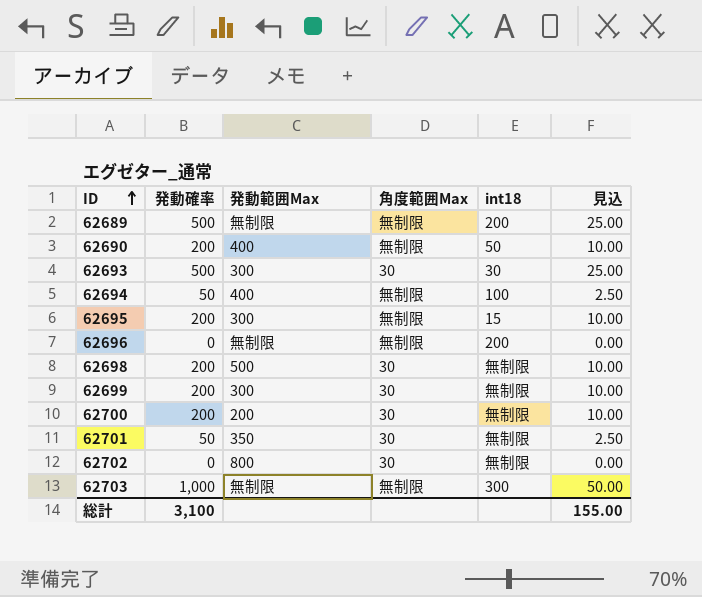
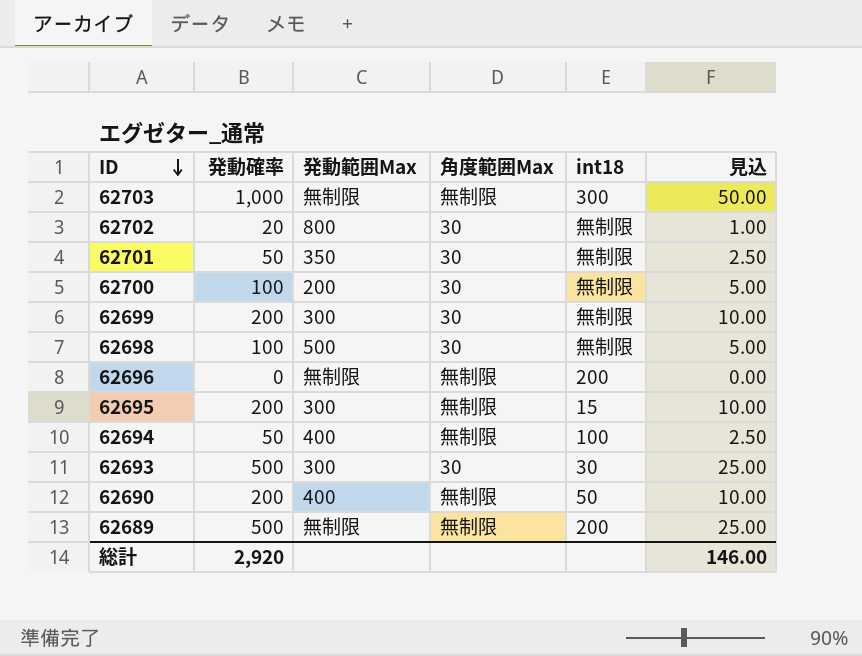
row order: ID ascending -> ID descending
62702 | 発動確率: 0 -> 20
62702 | 見込: 0.00 -> 1.00
62700 | 発動確率: 200 -> 100
62700 | 見込: 10.00 -> 5.00
62698 | 発動確率: 200 -> 100
62698 | 見込: 10.00 -> 5.00
総計 | 発動確率: 3,100 -> 2,920
総計 | 見込: 155.00 -> 146.00

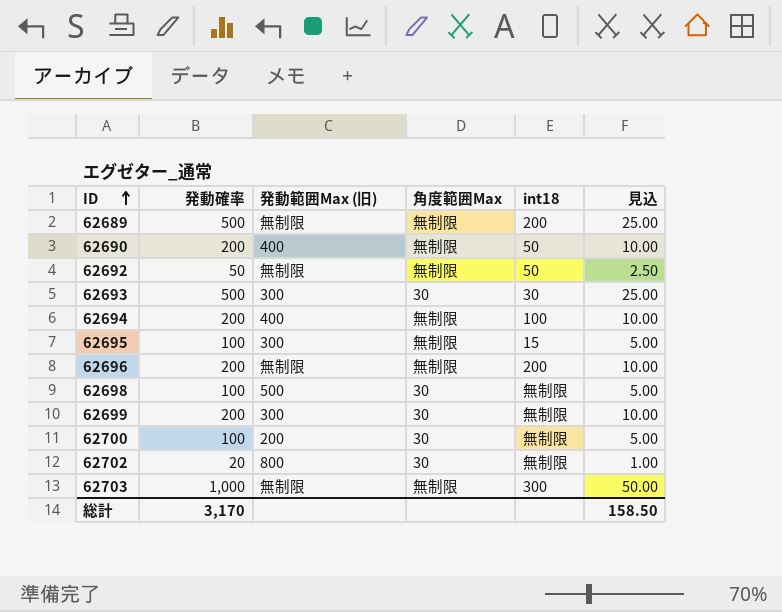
row order: ID descending -> ID ascending
column name: 発動範囲Max -> 発動範囲Max (旧)
row 62701: 50 | 350 | 30 | 無制限 | 2.50 -> none
row 62692: none -> 50 | 無制限 | 無制限 | 50 | 2.50
62694 | 発動確率: 50 -> 200
62694 | 見込: 2.50 -> 10.00
62695 | 発動確率: 200 -> 100
62695 | 見込: 10.00 -> 5.00
62696 | 発動確率: 0 -> 200
62696 | 見込: 0.00 -> 10.00
総計 | 発動確率: 2,920 -> 3,170
総計 | 見込: 146.00 -> 158.50

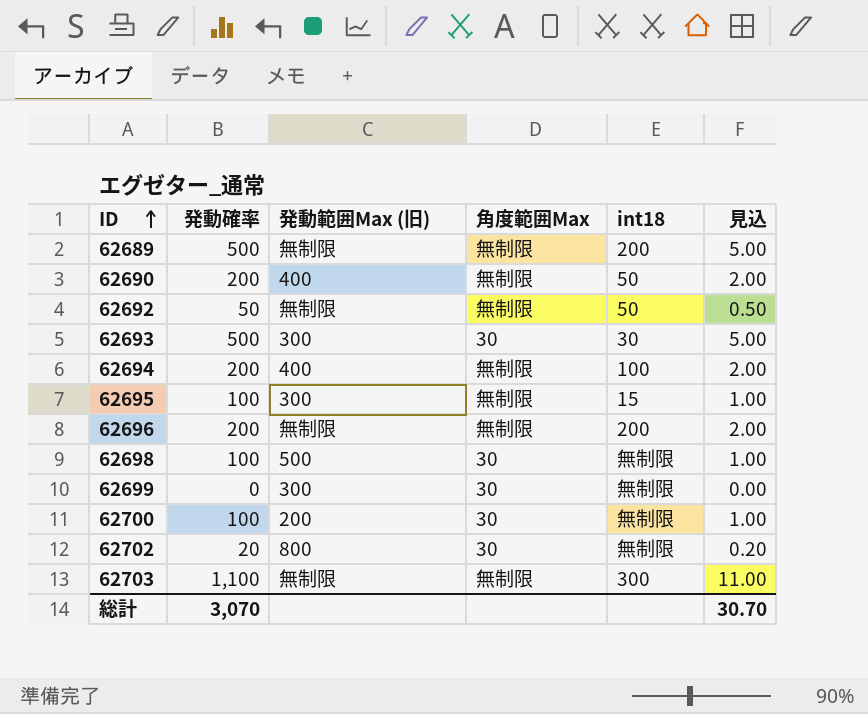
column 見込 | formula: [発動確率] * 0.05 -> [発動確率] * 0.01
62699 | 発動確率: 200 -> 0
62703 | 発動確率: 1,000 -> 1,100
総計 | 発動確率: 3,170 -> 3,070
総計 | 見込: 158.50 -> 30.70

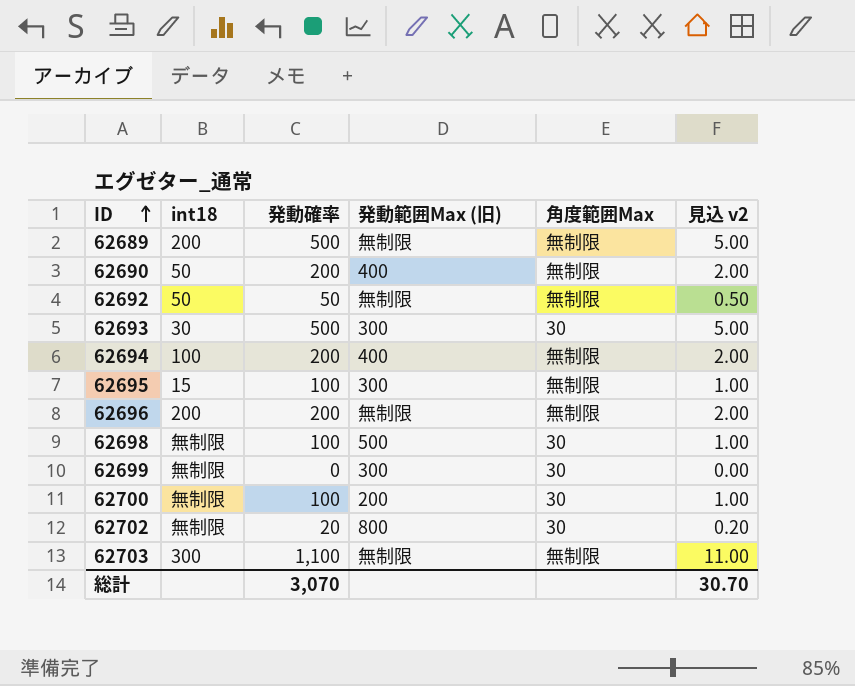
column int18 | position: 5 -> 2
column name: 見込 -> 見込 v2

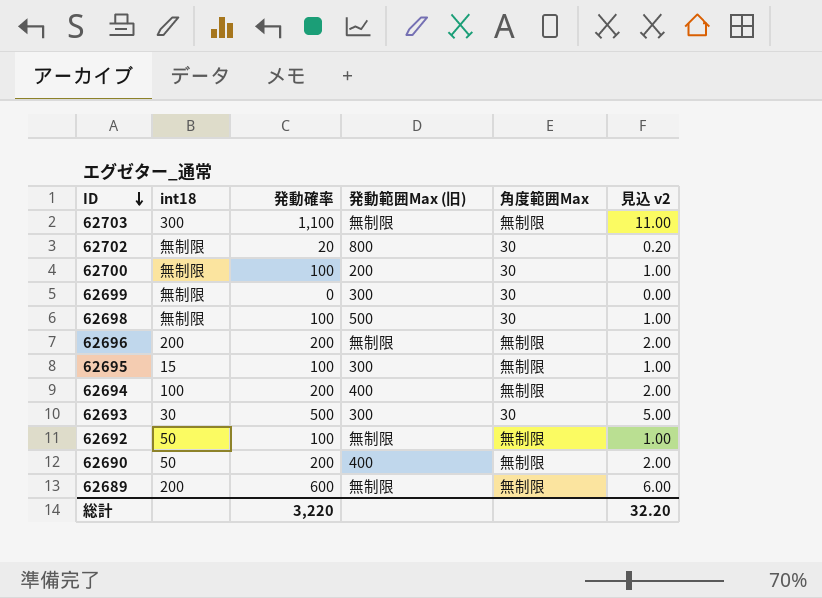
row order: ID ascending -> ID descending
62692 | 発動確率: 50 -> 100
62692 | 見込 v2: 0.50 -> 1.00
62689 | 発動確率: 500 -> 600
62689 | 見込 v2: 5.00 -> 6.00
総計 | 発動確率: 3,070 -> 3,220
総計 | 見込 v2: 30.70 -> 32.20

